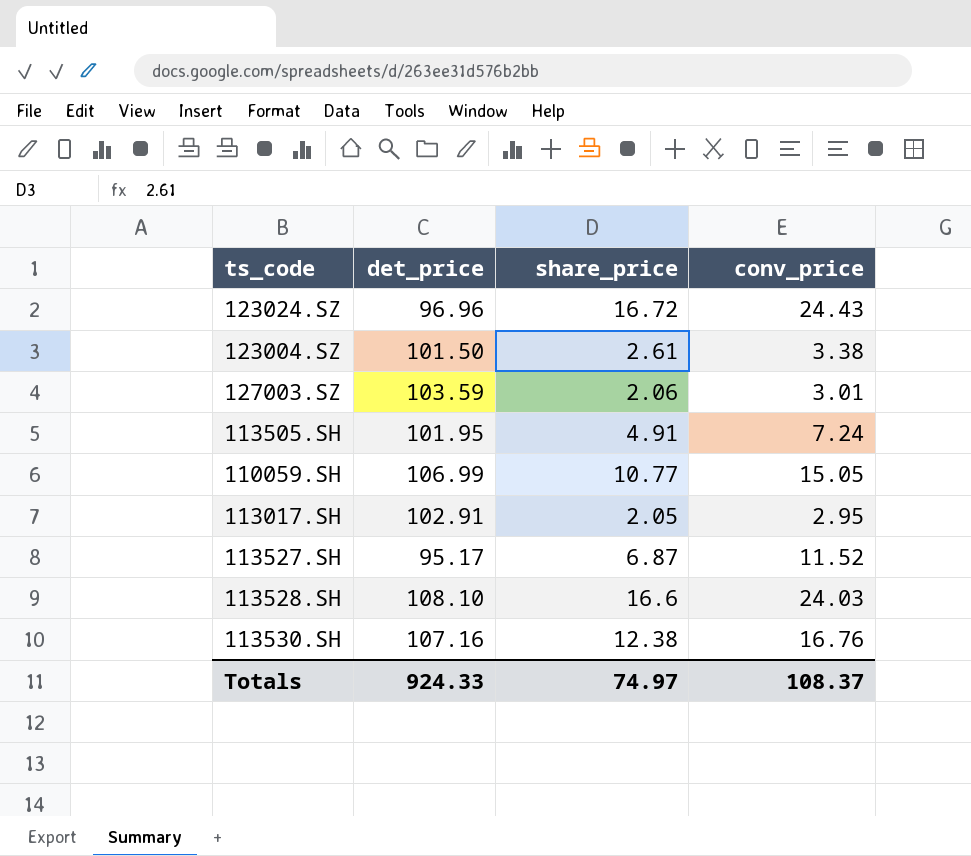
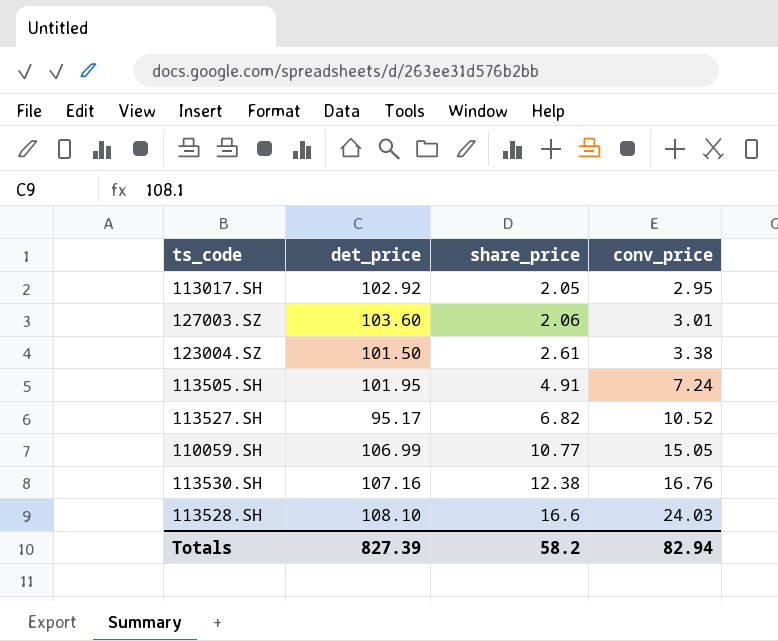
row order: none -> share_price ascending
row 123024.SZ: 96.96 | 16.72 | 24.43 -> none
113017.SH | det_price: 102.91 -> 102.92
127003.SZ | det_price: 103.59 -> 103.60
113527.SH | share_price: 6.87 -> 6.82
113527.SH | conv_price: 11.52 -> 10.52
Totals | det_price: 924.33 -> 827.39
Totals | share_price: 74.97 -> 58.2
Totals | conv_price: 108.37 -> 82.94

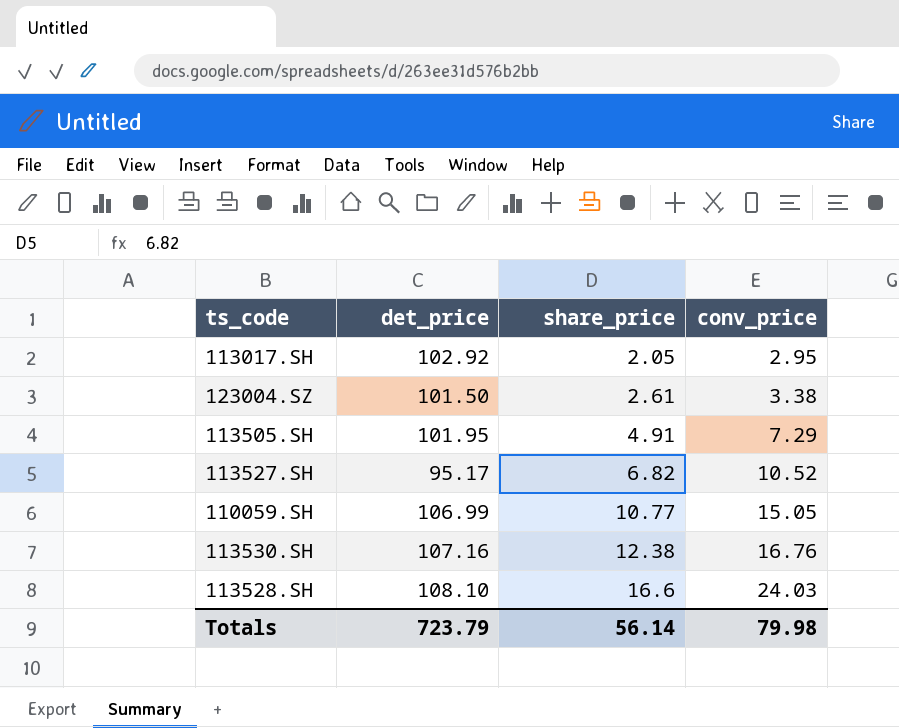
row 127003.SZ: 103.60 | 2.06 | 3.01 -> none
113505.SH | conv_price: 7.24 -> 7.29
Totals | det_price: 827.39 -> 723.79
Totals | share_price: 58.2 -> 56.14
Totals | conv_price: 82.94 -> 79.98

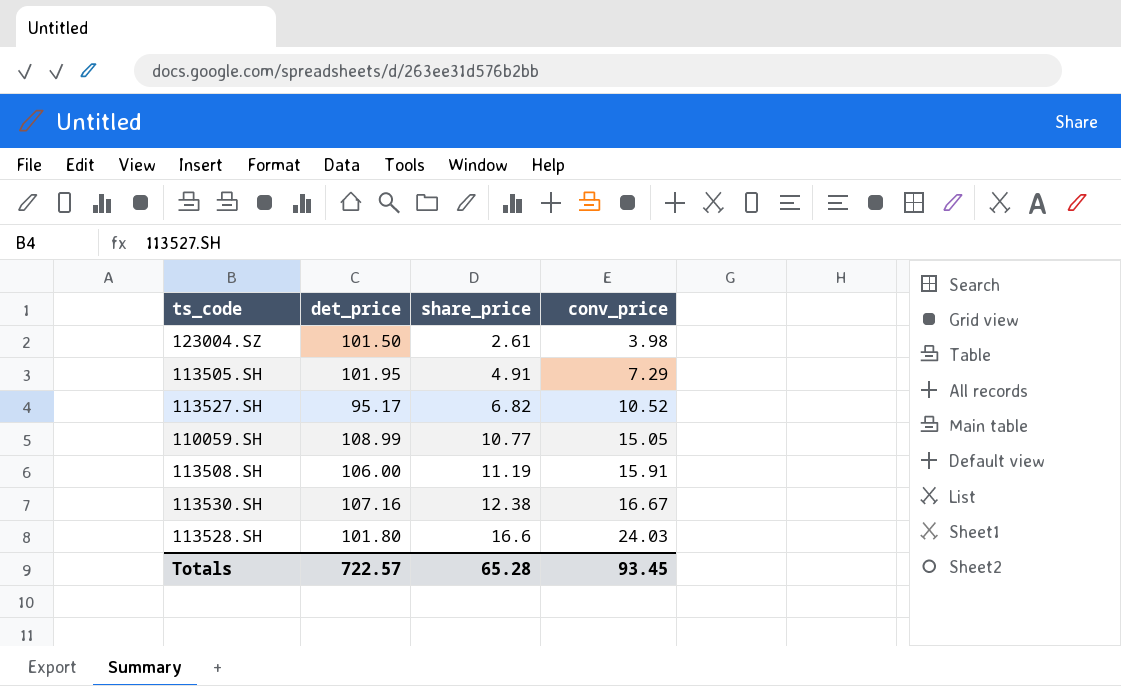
row 113017.SH: 102.92 | 2.05 | 2.95 -> none
123004.SZ | conv_price: 3.38 -> 3.98
110059.SH | det_price: 106.99 -> 108.99
row 113508.SH: none -> 106.00 | 11.19 | 15.91
113530.SH | conv_price: 16.76 -> 16.67
113528.SH | det_price: 108.10 -> 101.80
Totals | det_price: 723.79 -> 722.57
Totals | share_price: 56.14 -> 65.28
Totals | conv_price: 79.98 -> 93.45

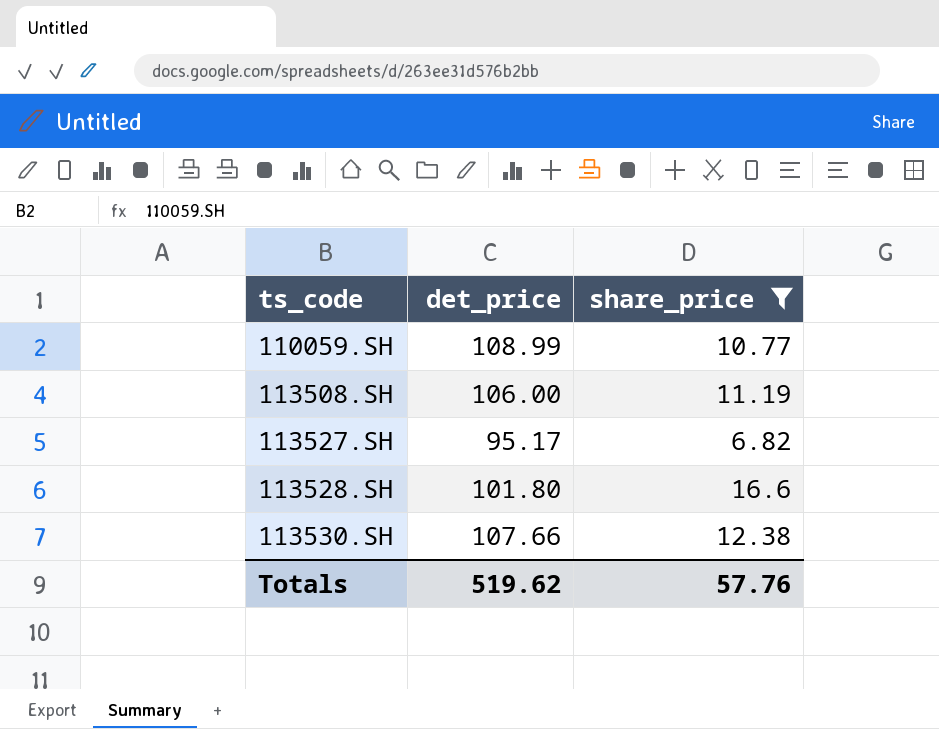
filter: none -> share_price >= 6.82
row order: share_price ascending -> ts_code ascending
column conv_price | position: 4 -> none
113530.SH | det_price: 107.16 -> 107.66
Totals | det_price: 722.57 -> 519.62
Totals | share_price: 65.28 -> 57.76

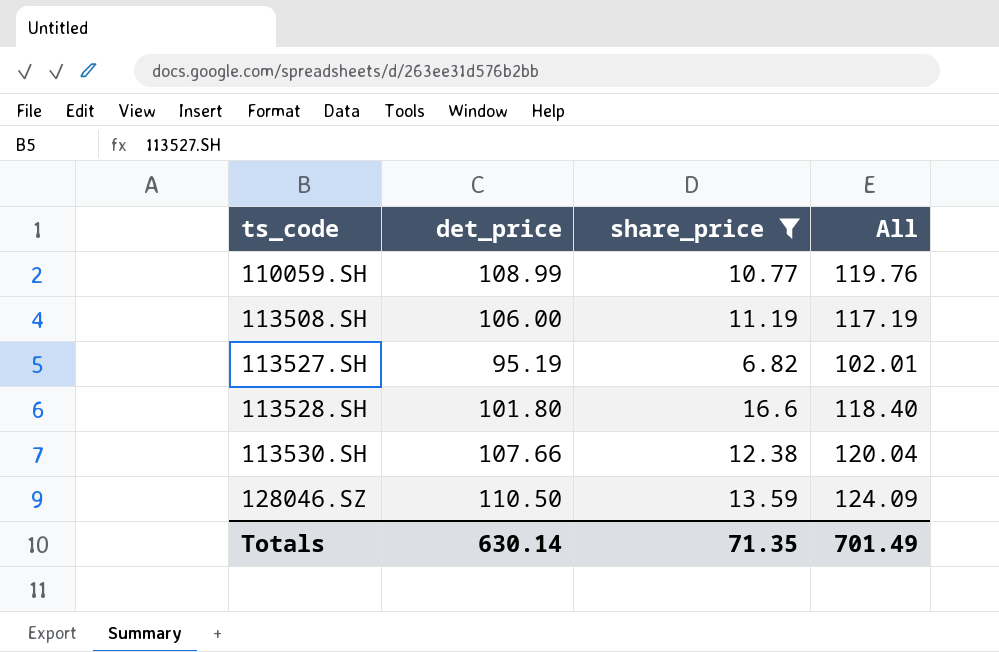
column All | formula: none -> [det_price] + [share_price]
113527.SH | det_price: 95.17 -> 95.19
row 128046.SZ: none -> 110.50 | 13.59 | 124.09
Totals | det_price: 519.62 -> 630.14
Totals | share_price: 57.76 -> 71.35

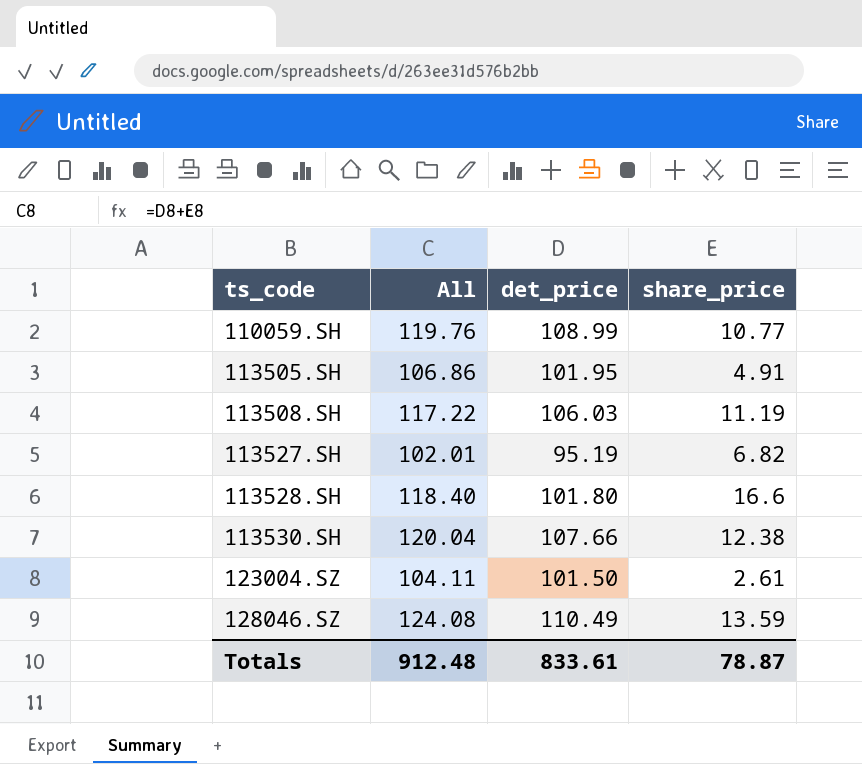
filter: share_price >= 6.82 -> none
column All | position: 4 -> 2
113508.SH | All: 117.19 -> 117.22
113508.SH | det_price: 106.00 -> 106.03
128046.SZ | All: 124.09 -> 124.08
128046.SZ | det_price: 110.50 -> 110.49
Totals | All: 701.49 -> 912.48
Totals | det_price: 630.14 -> 833.61
Totals | share_price: 71.35 -> 78.87

